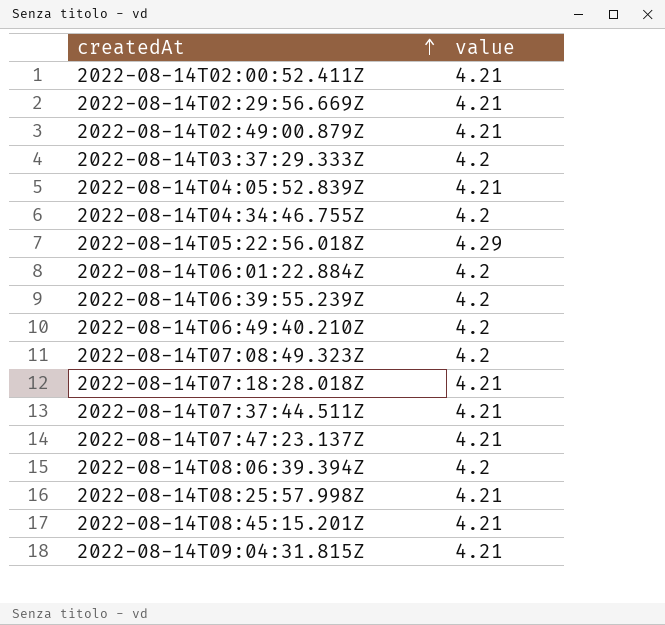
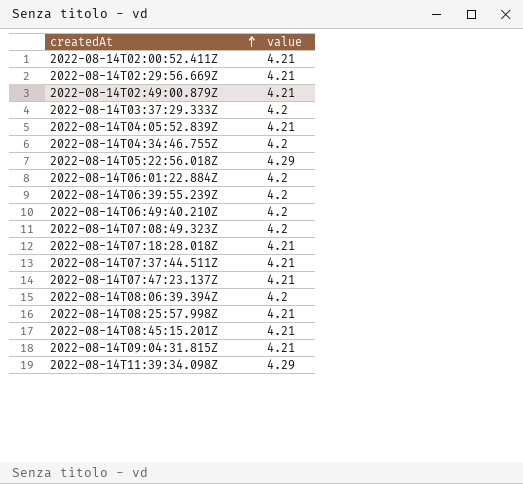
row 2022-08-14T11:39:34.098Z: none -> 4.29

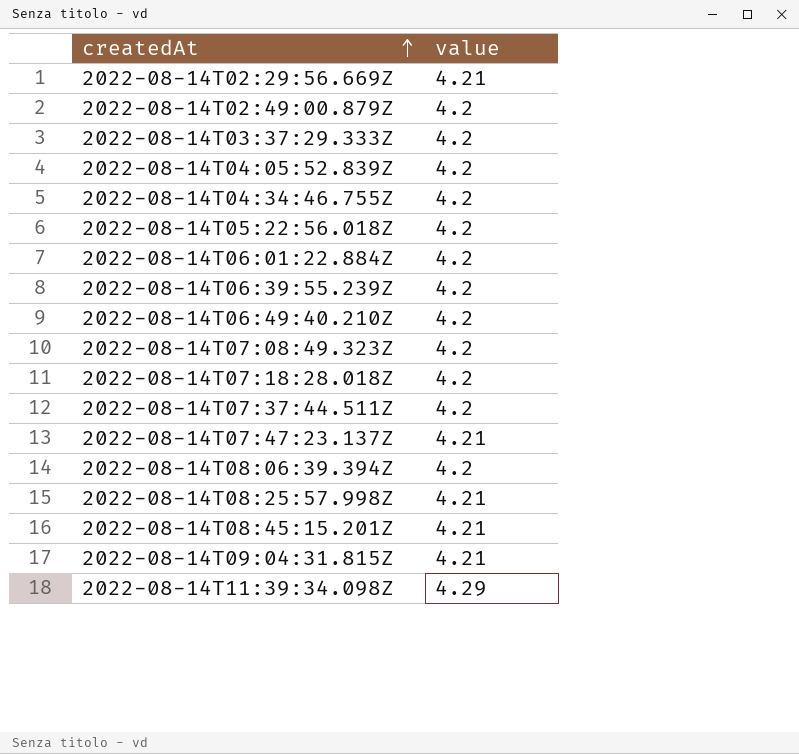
row 2022-08-14T02:00:52.411Z: 4.21 -> none
2022-08-14T02:49:00.879Z | value: 4.21 -> 4.2
2022-08-14T04:05:52.839Z | value: 4.21 -> 4.2
2022-08-14T05:22:56.018Z | value: 4.29 -> 4.2
2022-08-14T07:18:28.018Z | value: 4.21 -> 4.2
2022-08-14T07:37:44.511Z | value: 4.21 -> 4.2

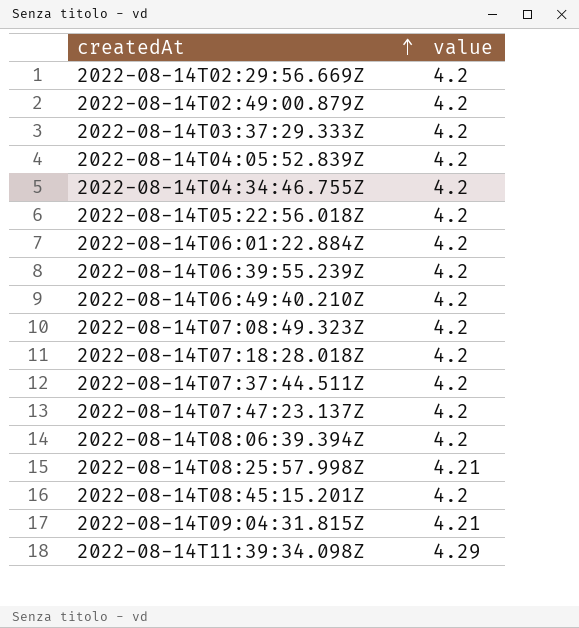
2022-08-14T02:29:56.669Z | value: 4.21 -> 4.2
2022-08-14T07:47:23.137Z | value: 4.21 -> 4.2
2022-08-14T08:45:15.201Z | value: 4.21 -> 4.2

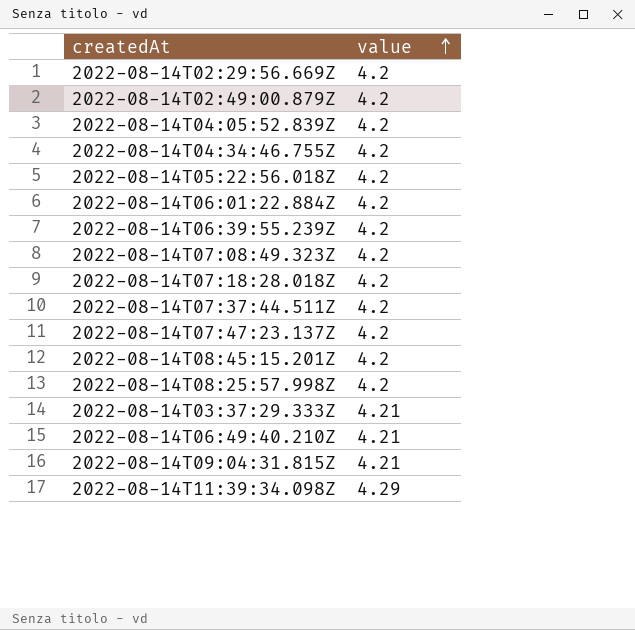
row order: createdAt ascending -> value ascending
row 2022-08-14T08:06:39.394Z: 4.2 -> none
2022-08-14T08:25:57.998Z | value: 4.21 -> 4.2
2022-08-14T03:37:29.333Z | value: 4.2 -> 4.21
2022-08-14T06:49:40.210Z | value: 4.2 -> 4.21

